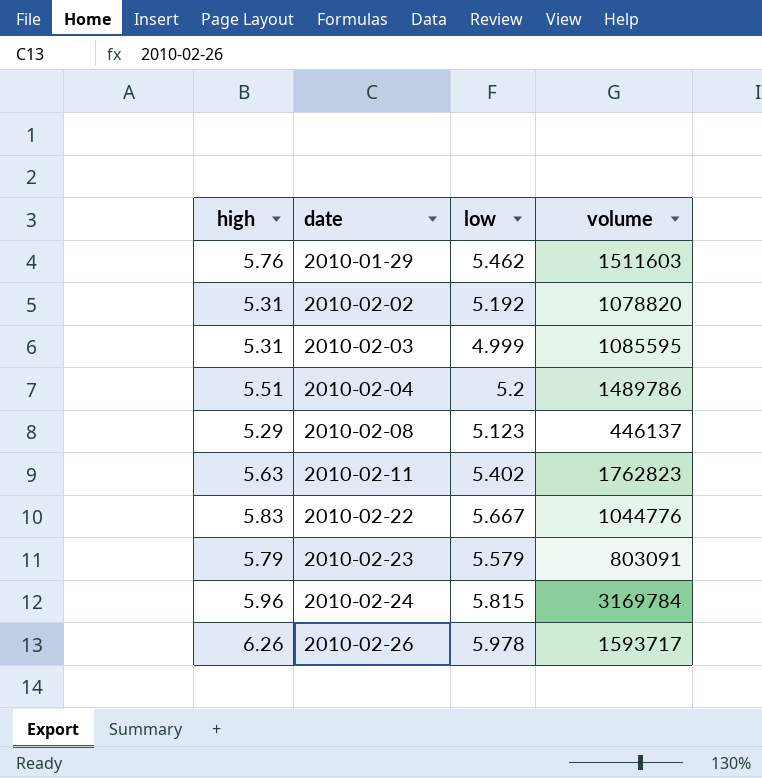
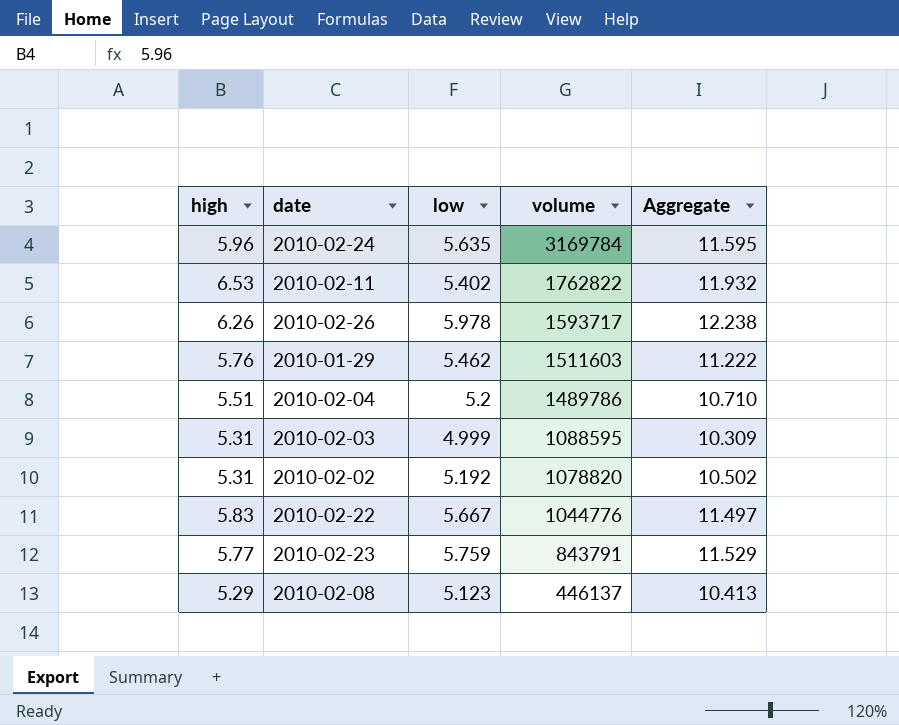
row order: date ascending -> volume descending
column Aggregate | formula: none -> [high] + [low]
2010-02-24 | low: 5.815 -> 5.635
2010-02-11 | high: 5.63 -> 6.53
2010-02-11 | volume: 1762823 -> 1762822
2010-02-03 | volume: 1085595 -> 1088595
2010-02-23 | high: 5.79 -> 5.77
2010-02-23 | low: 5.579 -> 5.759
2010-02-23 | volume: 803091 -> 843791

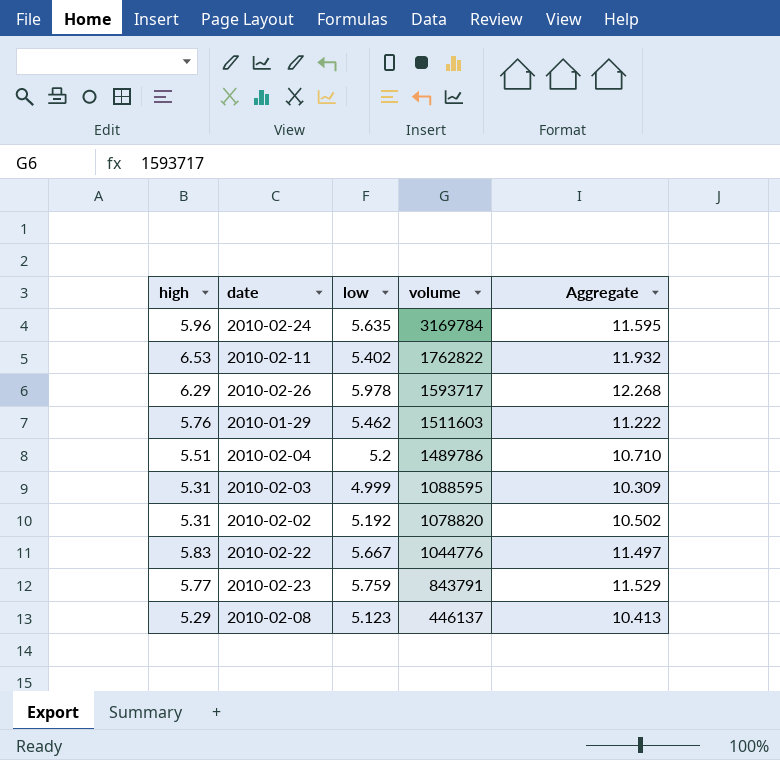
2010-02-26 | high: 6.26 -> 6.29
2010-02-26 | Aggregate: 12.238 -> 12.268

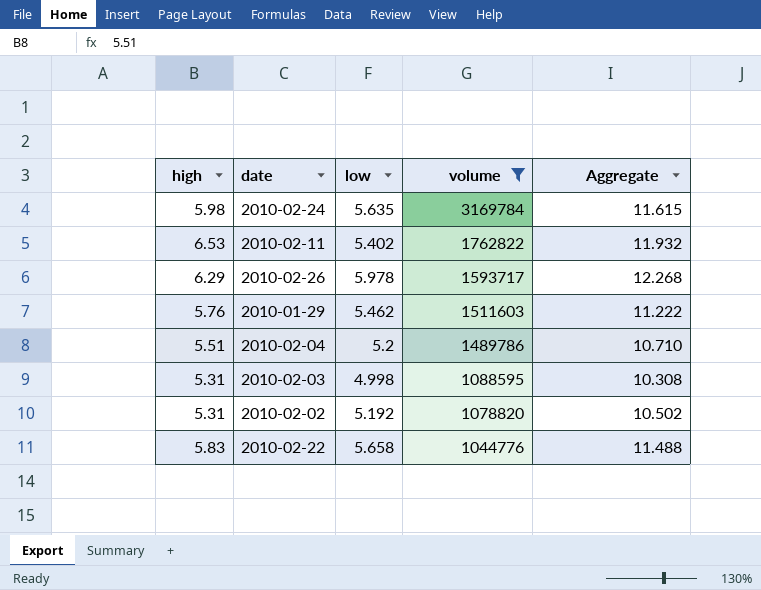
filter: none -> volume >= 1044776
2010-02-24 | high: 5.96 -> 5.98
2010-02-24 | Aggregate: 11.595 -> 11.615
2010-02-03 | low: 4.999 -> 4.998
2010-02-03 | Aggregate: 10.309 -> 10.308
2010-02-22 | low: 5.667 -> 5.658
2010-02-22 | Aggregate: 11.497 -> 11.488

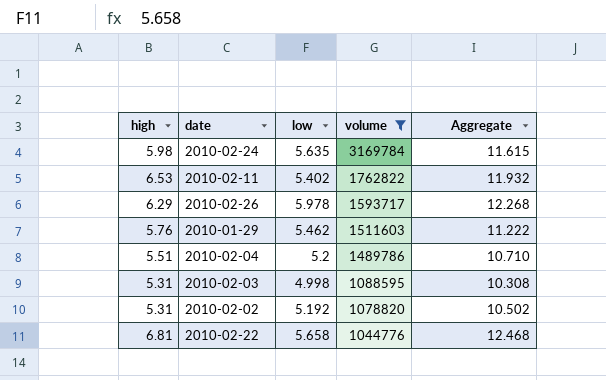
2010-02-22 | high: 5.83 -> 6.81
2010-02-22 | Aggregate: 11.488 -> 12.468

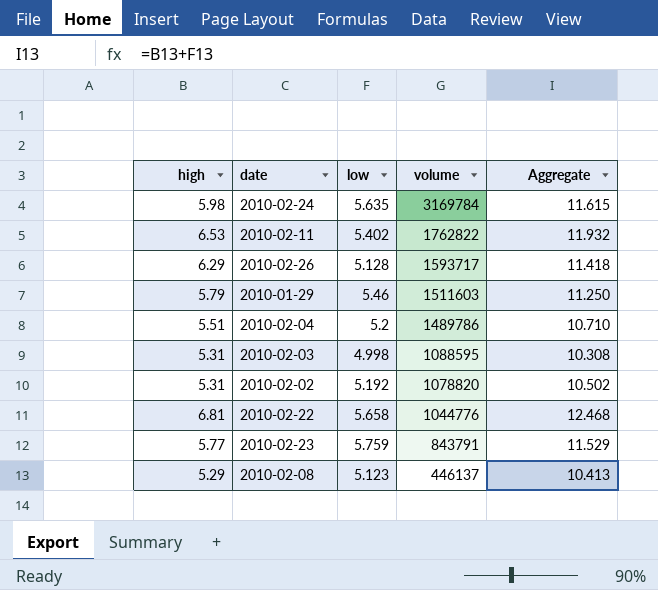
filter: volume >= 1044776 -> none
2010-02-26 | low: 5.978 -> 5.128
2010-02-26 | Aggregate: 12.268 -> 11.418
2010-01-29 | high: 5.76 -> 5.79
2010-01-29 | low: 5.462 -> 5.46
2010-01-29 | Aggregate: 11.222 -> 11.250

